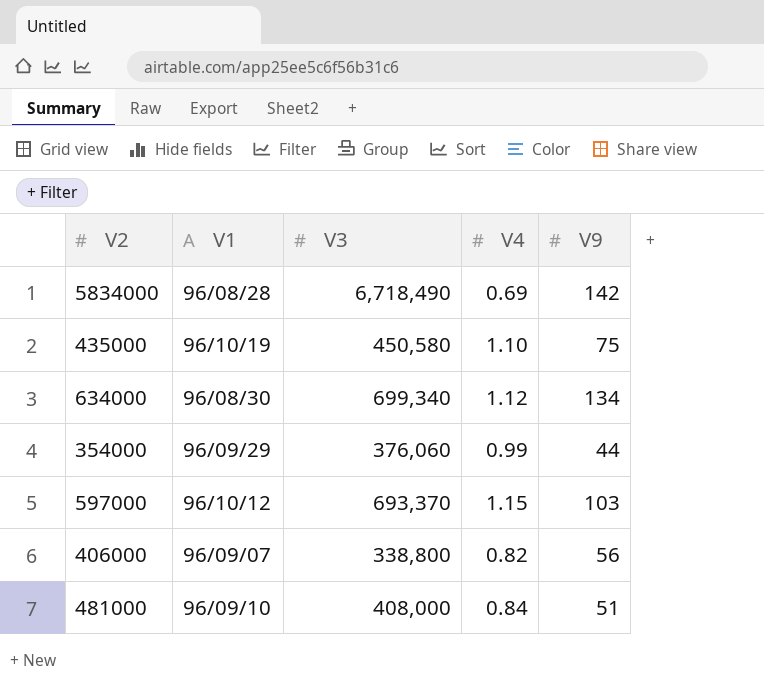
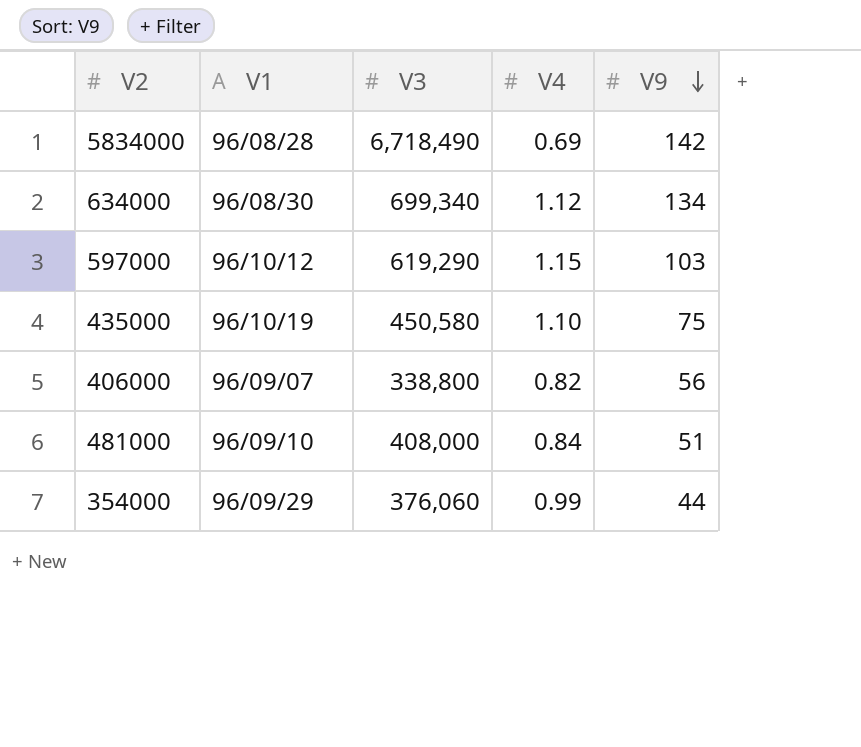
row order: none -> V9 descending
597000 | V3: 693,370 -> 619,290

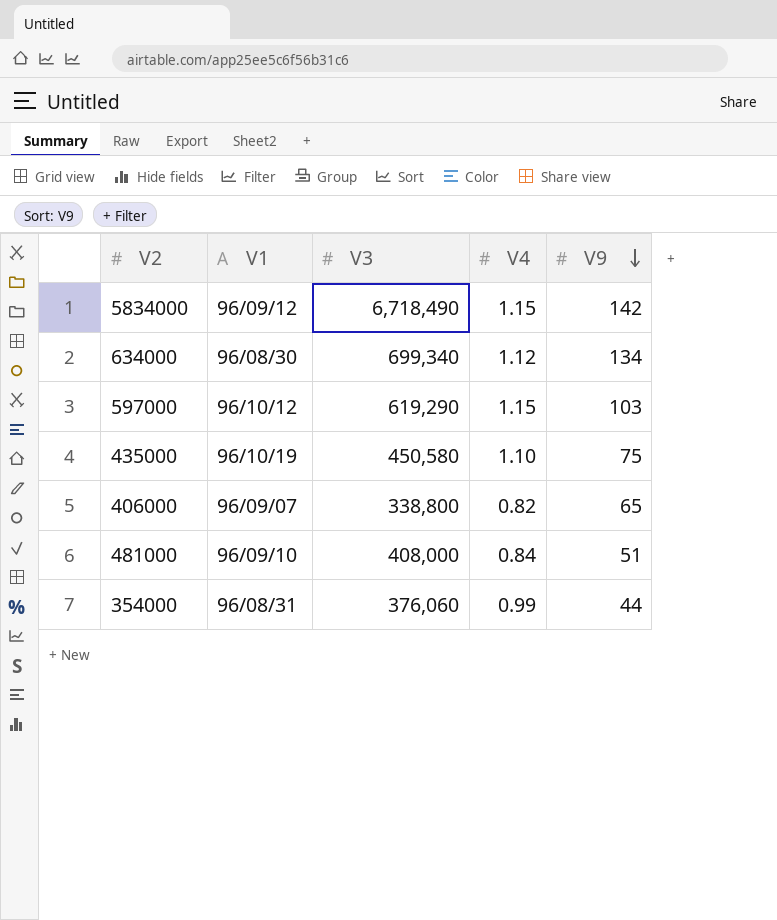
5834000 | V1: 96/08/28 -> 96/09/12
5834000 | V4: 0.69 -> 1.15
406000 | V9: 56 -> 65
354000 | V1: 96/09/29 -> 96/08/31

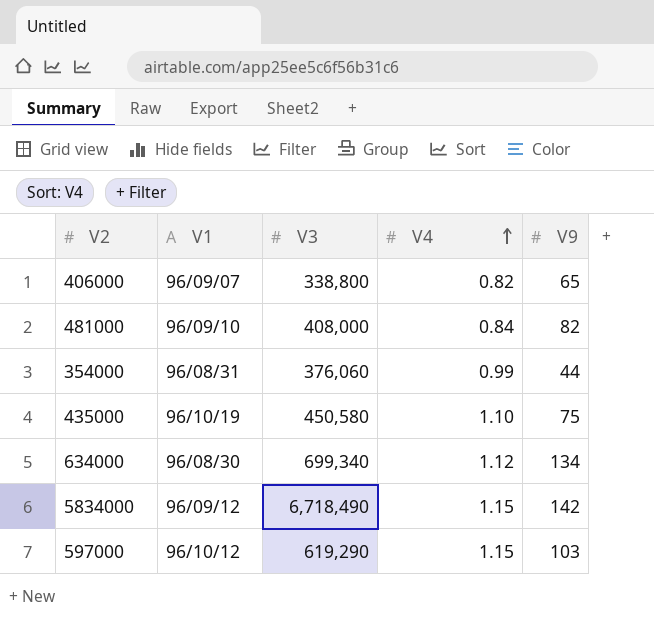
row order: V9 descending -> V4 ascending
481000 | V9: 51 -> 82

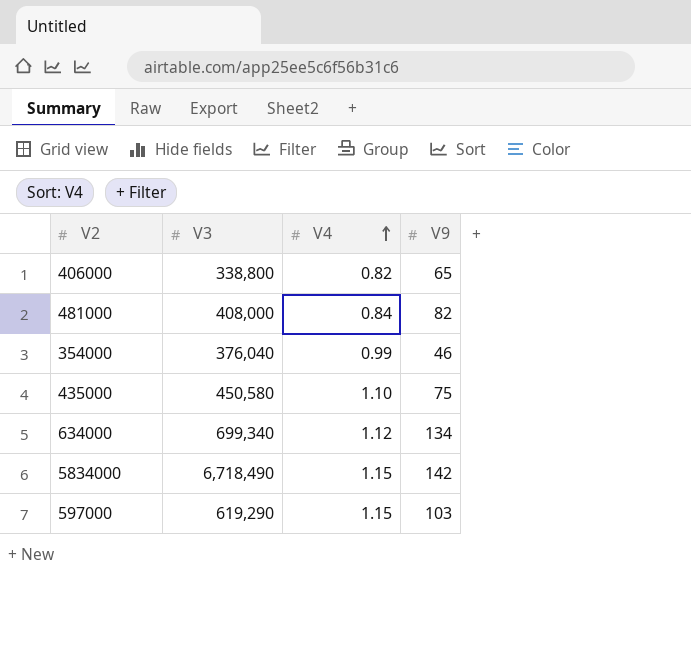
column V1 | position: 2 -> none
354000 | V3: 376,060 -> 376,040
354000 | V9: 44 -> 46

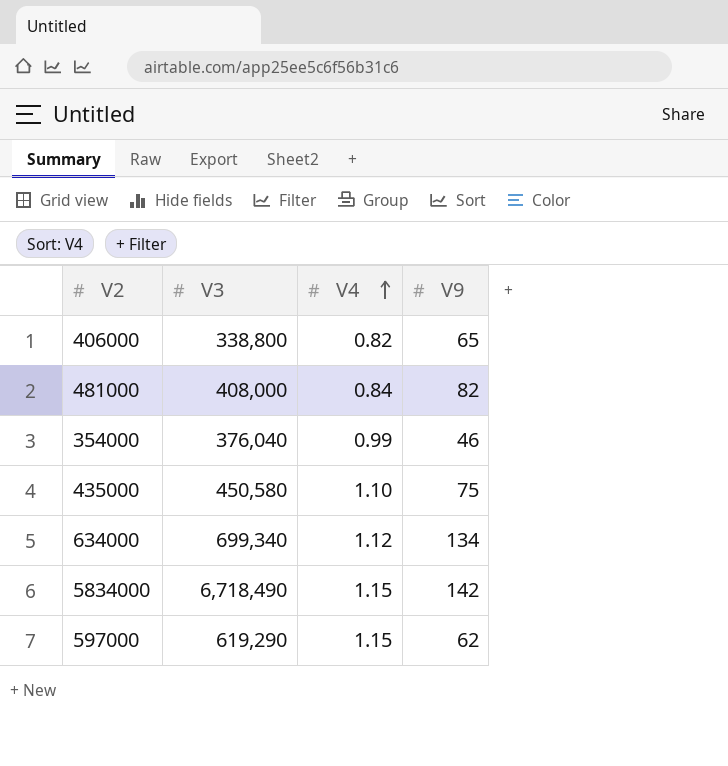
597000 | V9: 103 -> 62

